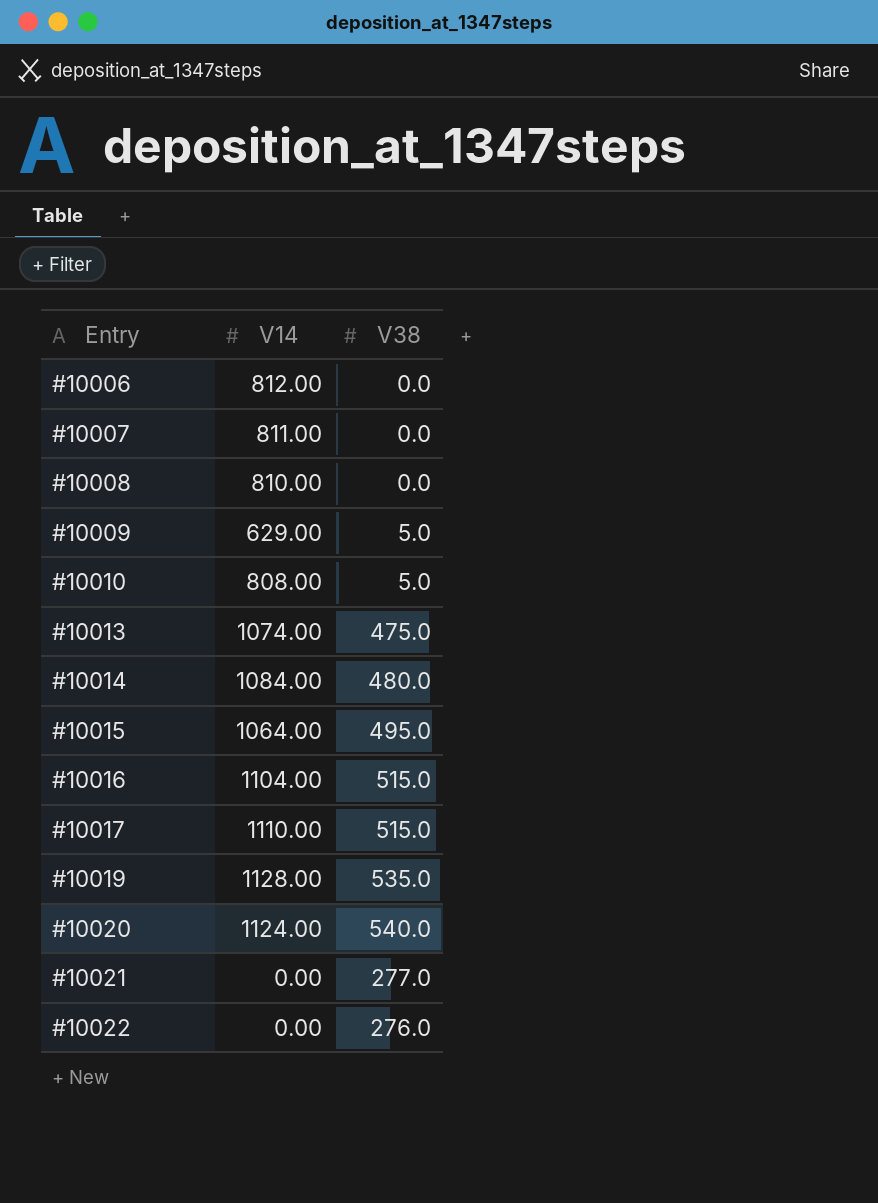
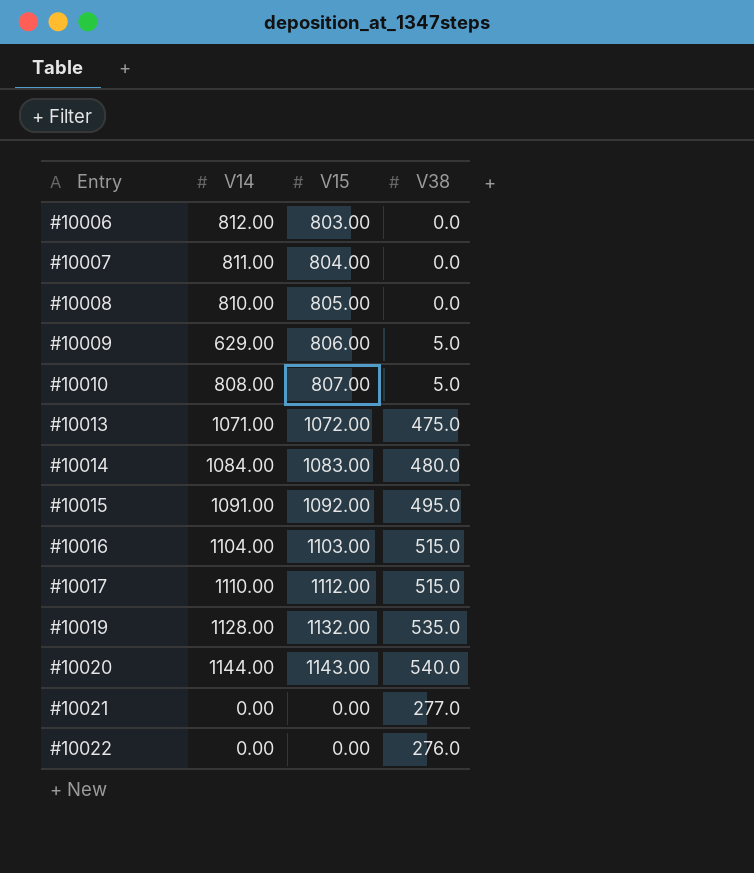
column V15 | position: none -> 3
#10013 | V14: 1074.00 -> 1071.00
#10015 | V14: 1064.00 -> 1091.00
#10020 | V14: 1124.00 -> 1144.00

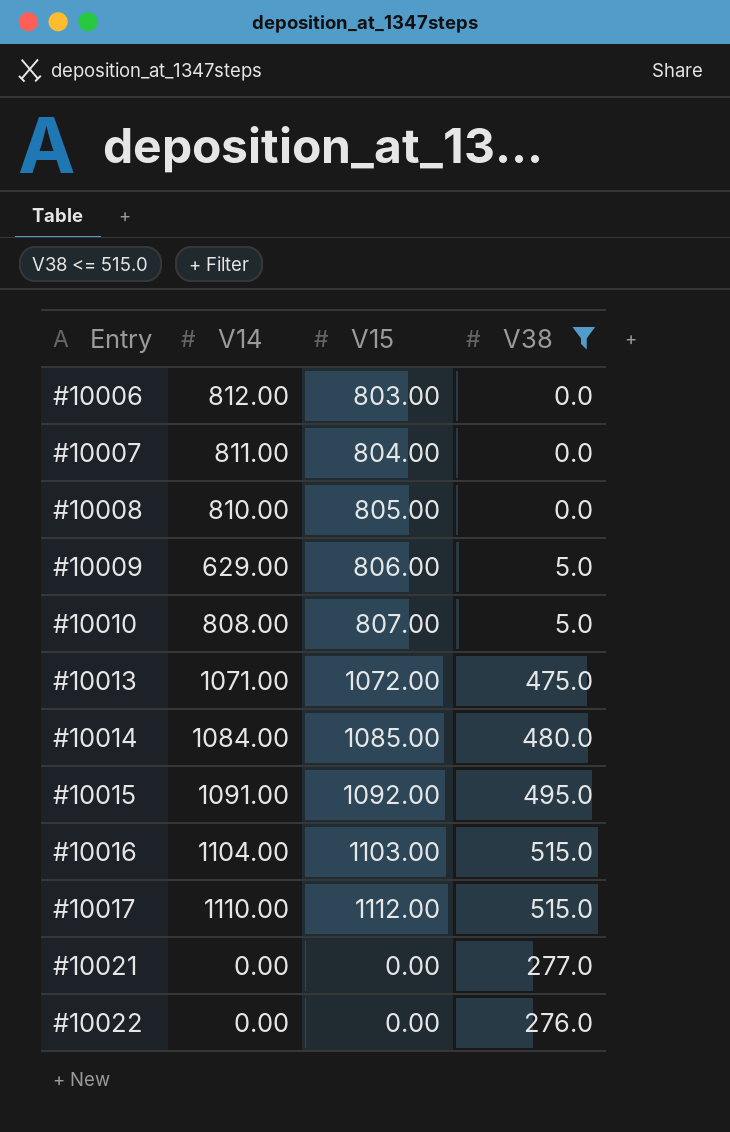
filter: none -> V38 <= 515.0
#10014 | V15: 1083.00 -> 1085.00

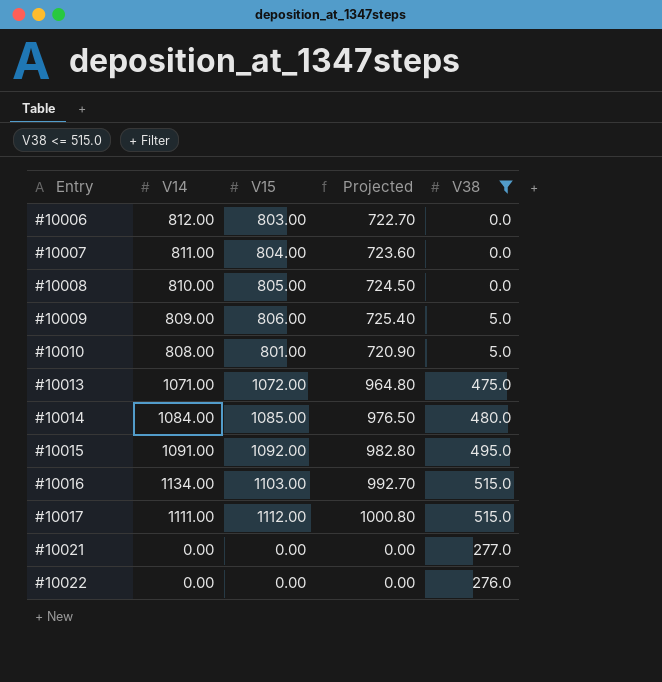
column Projected | formula: none -> [V15] * 0.9
#10009 | V14: 629.00 -> 809.00
#10010 | V15: 807.00 -> 801.00
#10016 | V14: 1104.00 -> 1134.00
#10017 | V14: 1110.00 -> 1111.00

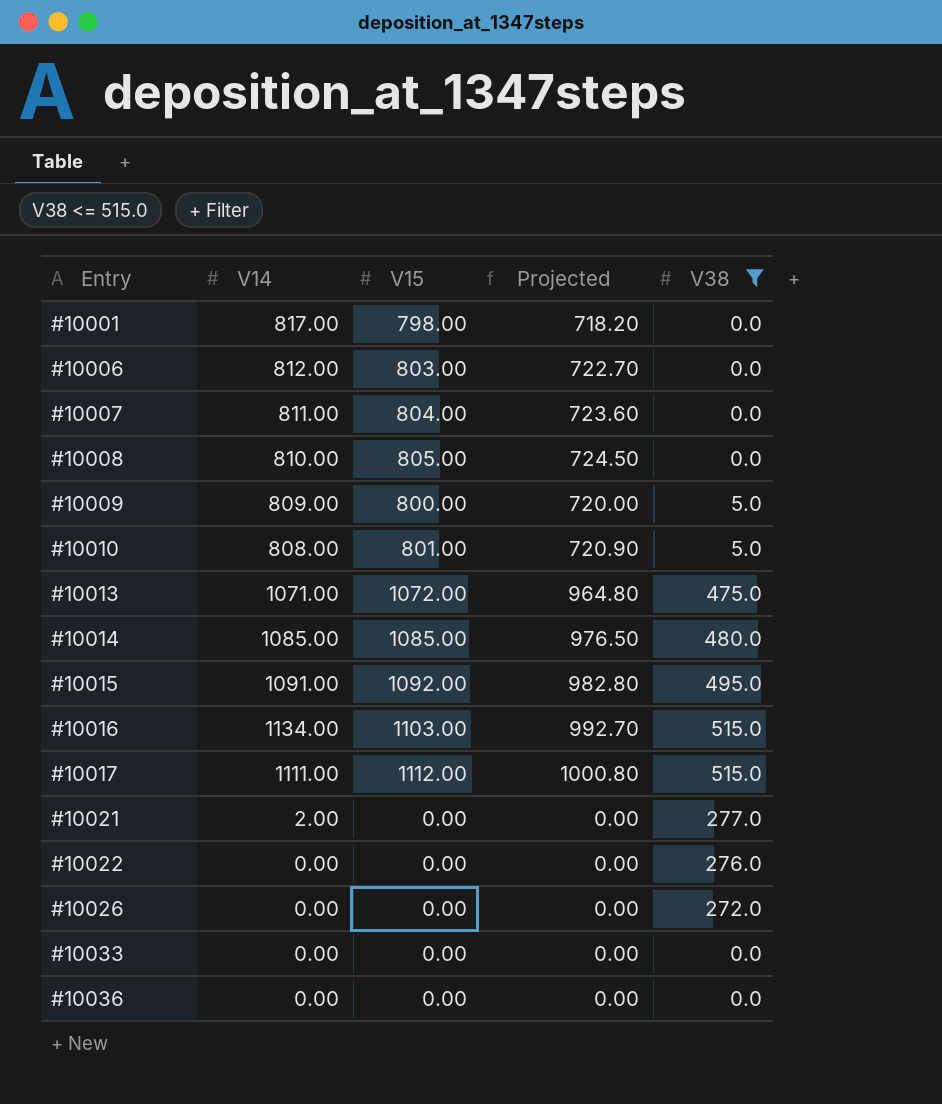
row #10001: none -> 817.00 | 798.00 | 718.20 | 0.0
#10009 | V15: 806.00 -> 800.00
#10009 | Projected: 725.40 -> 720.00
#10014 | V14: 1084.00 -> 1085.00
#10021 | V14: 0.00 -> 2.00
row #10026: none -> 0.00 | 0.00 | 0.00 | 272.0
row #10033: none -> 0.00 | 0.00 | 0.00 | 0.0
row #10036: none -> 0.00 | 0.00 | 0.00 | 0.0

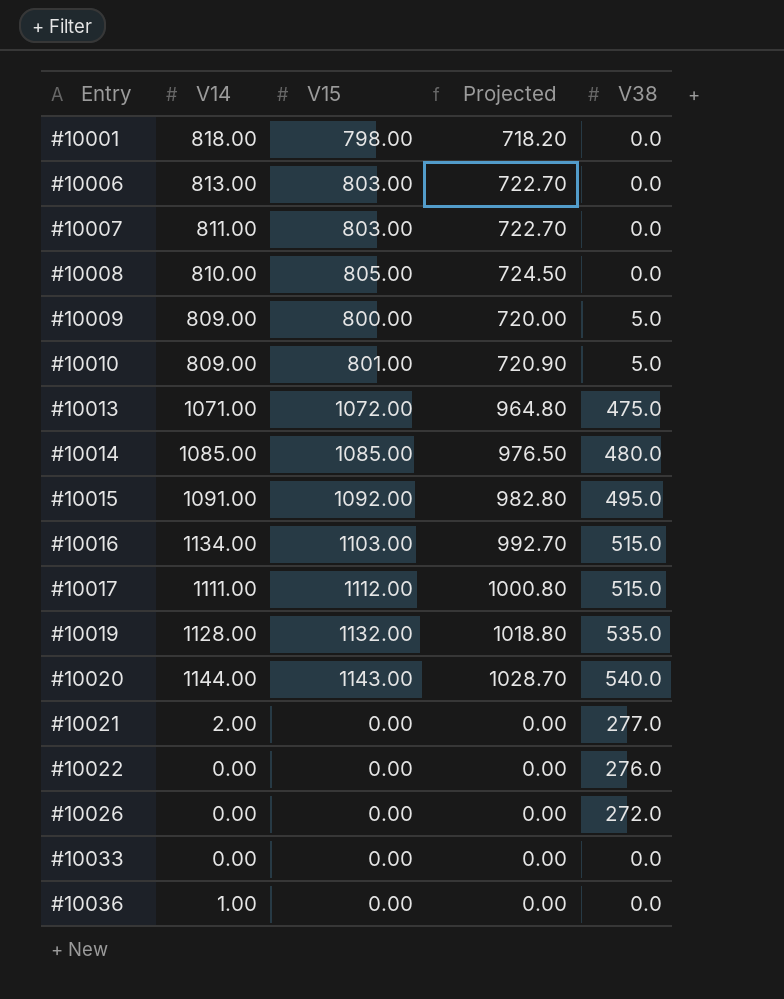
filter: V38 <= 515.0 -> none
#10001 | V14: 817.00 -> 818.00
#10006 | V14: 812.00 -> 813.00
#10007 | V15: 804.00 -> 803.00
#10007 | Projected: 723.60 -> 722.70
#10010 | V14: 808.00 -> 809.00
#10036 | V14: 0.00 -> 1.00

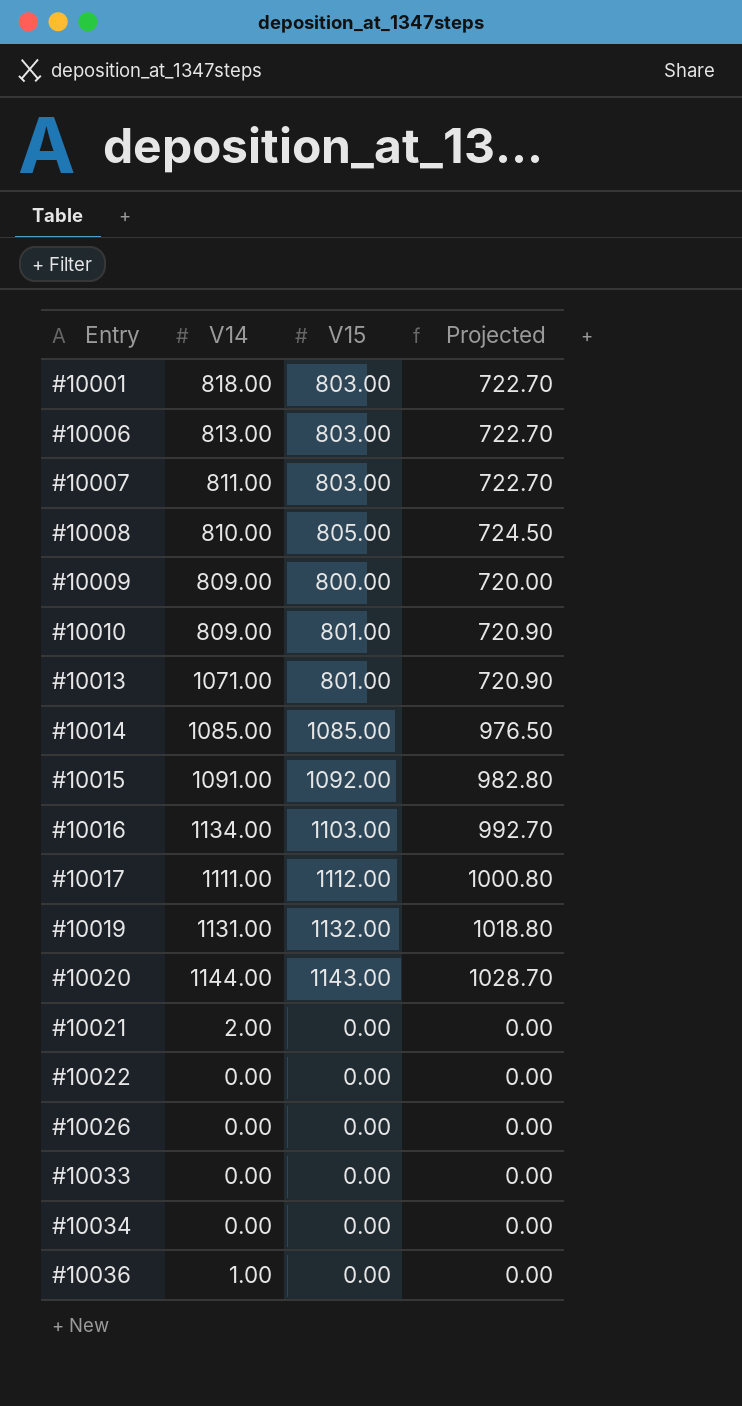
column V38 | position: 5 -> none
#10001 | V15: 798.00 -> 803.00
#10001 | Projected: 718.20 -> 722.70
#10013 | V15: 1072.00 -> 801.00
#10013 | Projected: 964.80 -> 720.90
#10019 | V14: 1128.00 -> 1131.00
row #10034: none -> 0.00 | 0.00 | 0.00

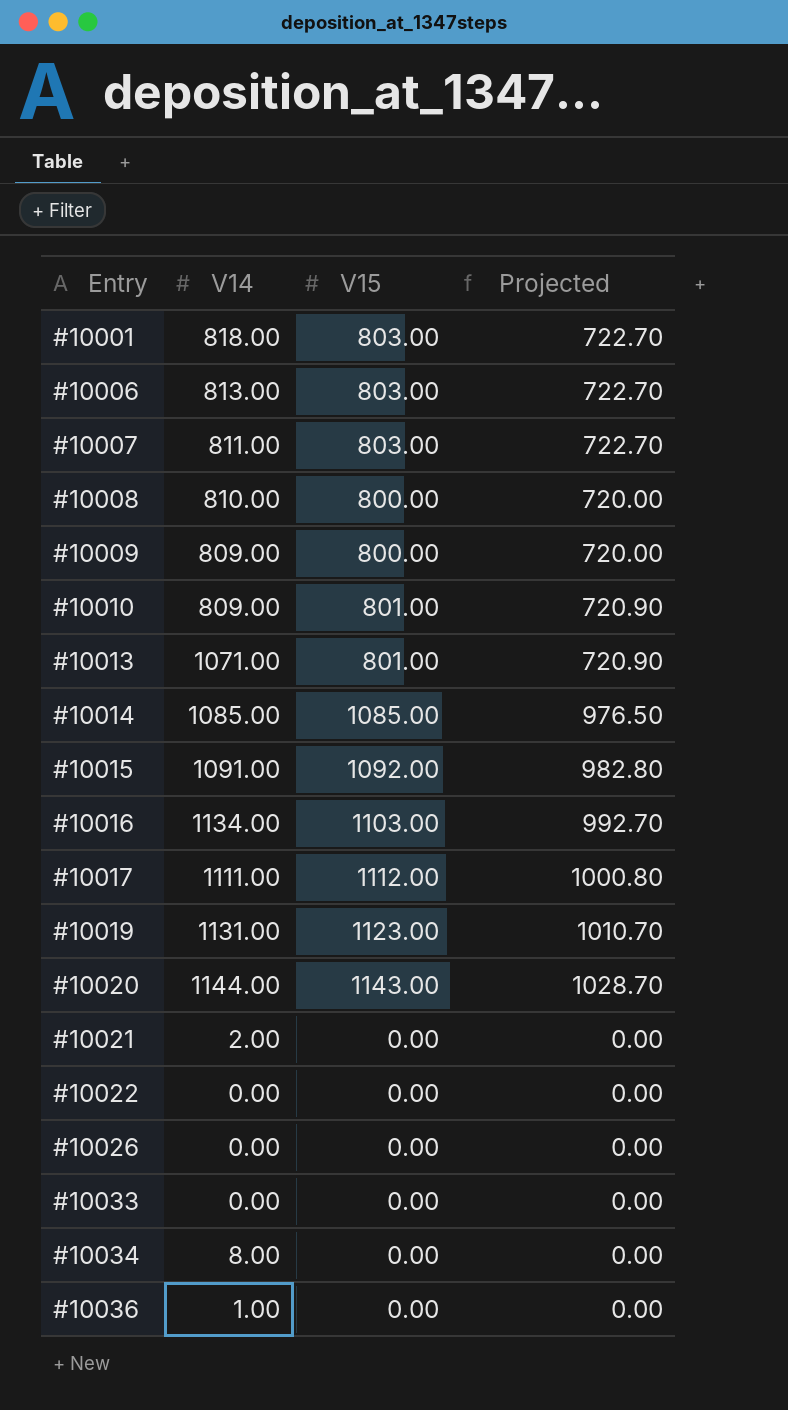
#10008 | V15: 805.00 -> 800.00
#10008 | Projected: 724.50 -> 720.00
#10019 | V15: 1132.00 -> 1123.00
#10019 | Projected: 1018.80 -> 1010.70
#10034 | V14: 0.00 -> 8.00

